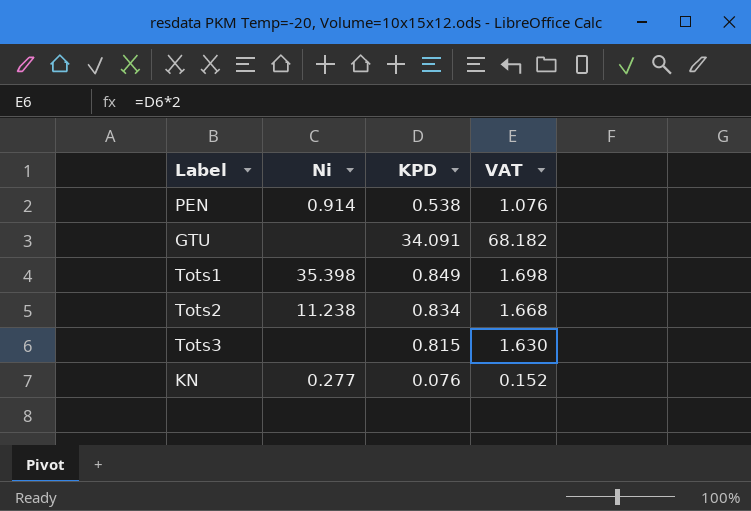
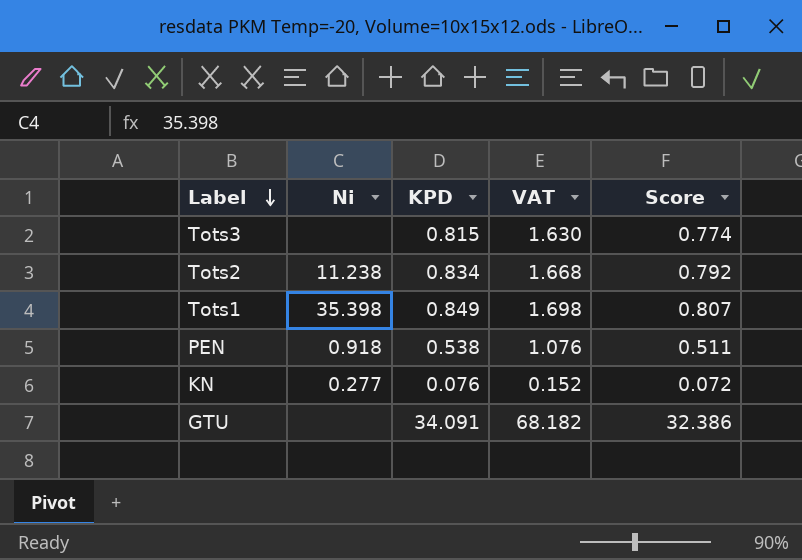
row order: none -> Label descending
column Score | formula: none -> [KPD] * 0.95
PEN | Ni: 0.914 -> 0.918

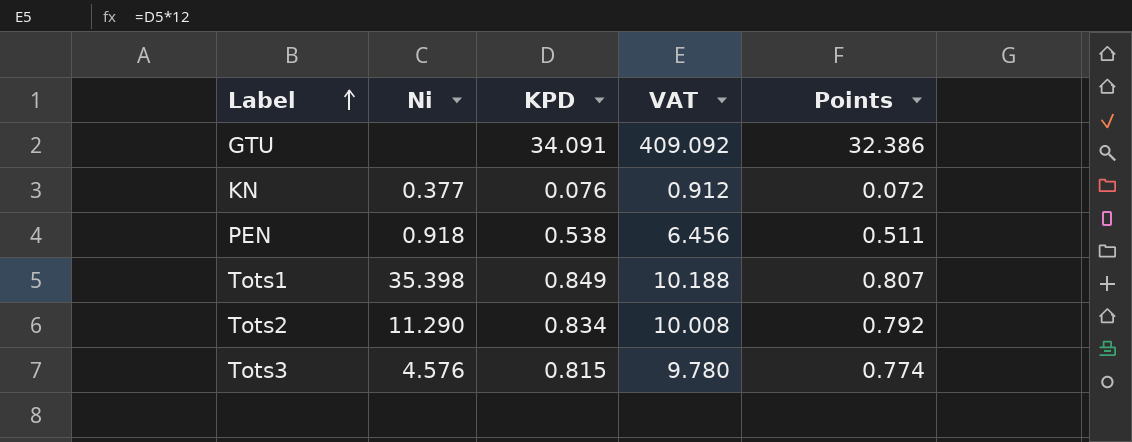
row order: Label descending -> Label ascending
column VAT | formula: [KPD] * 2 -> [KPD] * 12
column name: Score -> Points
KN | Ni: 0.277 -> 0.377
Tots2 | Ni: 11.238 -> 11.290
Tots3 | Ni: none -> 4.576

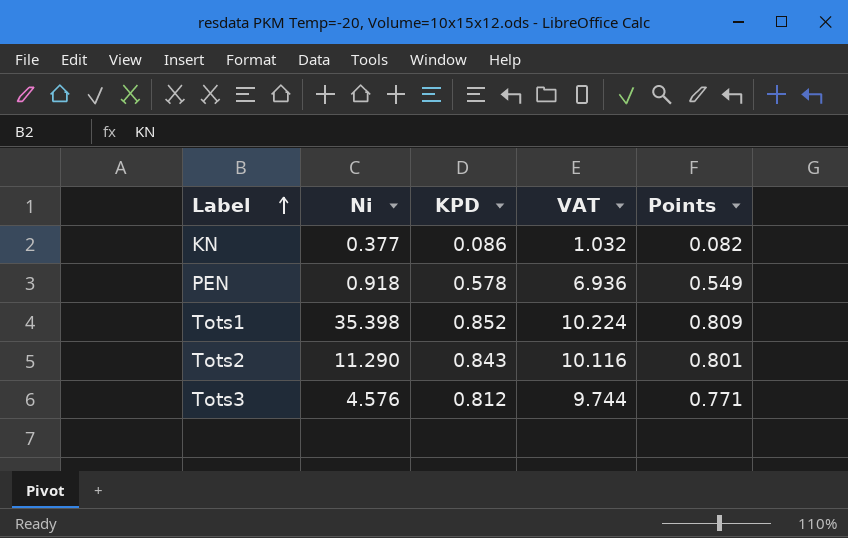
row GTU: none | 34.091 | 409.092 | 32.386 -> none
KN | KPD: 0.076 -> 0.086
KN | VAT: 0.912 -> 1.032
KN | Points: 0.072 -> 0.082
PEN | KPD: 0.538 -> 0.578
PEN | VAT: 6.456 -> 6.936
PEN | Points: 0.511 -> 0.549
Tots1 | KPD: 0.849 -> 0.852
Tots1 | VAT: 10.188 -> 10.224
Tots1 | Points: 0.807 -> 0.809
Tots2 | KPD: 0.834 -> 0.843
Tots2 | VAT: 10.008 -> 10.116
Tots2 | Points: 0.792 -> 0.801
Tots3 | KPD: 0.815 -> 0.812
Tots3 | VAT: 9.780 -> 9.744
Tots3 | Points: 0.774 -> 0.771

